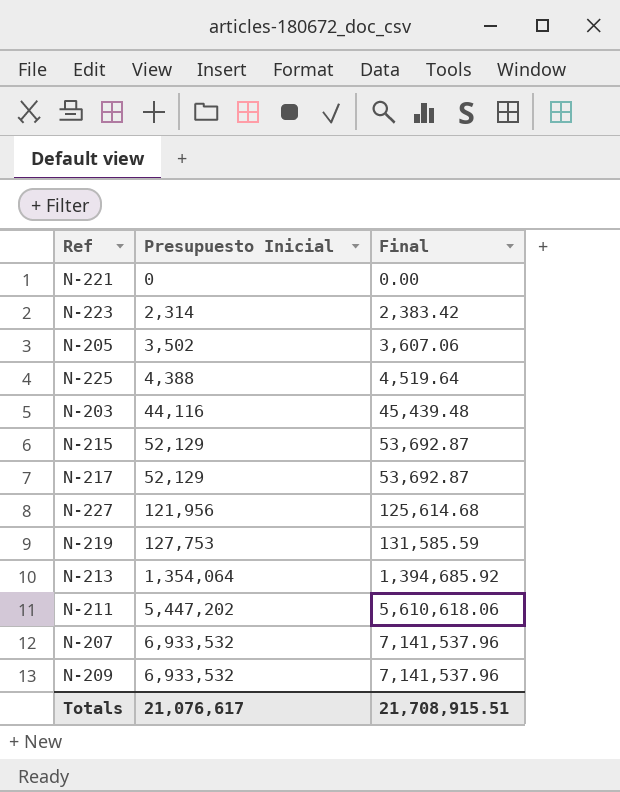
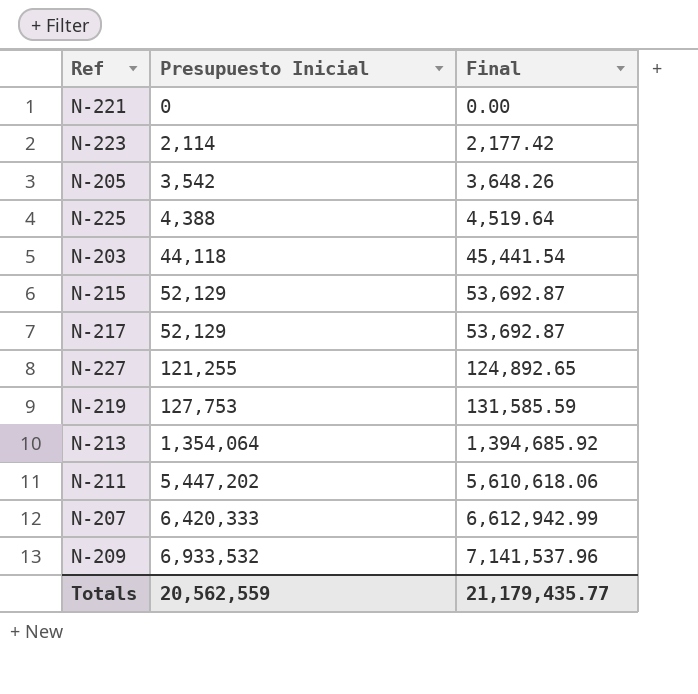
N-223 | Presupuesto Inicial: 2,314 -> 2,114
N-223 | Final: 2,383.42 -> 2,177.42
N-205 | Presupuesto Inicial: 3,502 -> 3,542
N-205 | Final: 3,607.06 -> 3,648.26
N-203 | Presupuesto Inicial: 44,116 -> 44,118
N-203 | Final: 45,439.48 -> 45,441.54
N-227 | Presupuesto Inicial: 121,956 -> 121,255
N-227 | Final: 125,614.68 -> 124,892.65
N-207 | Presupuesto Inicial: 6,933,532 -> 6,420,333
N-207 | Final: 7,141,537.96 -> 6,612,942.99
Totals | Presupuesto Inicial: 21,076,617 -> 20,562,559
Totals | Final: 21,708,915.51 -> 21,179,435.77

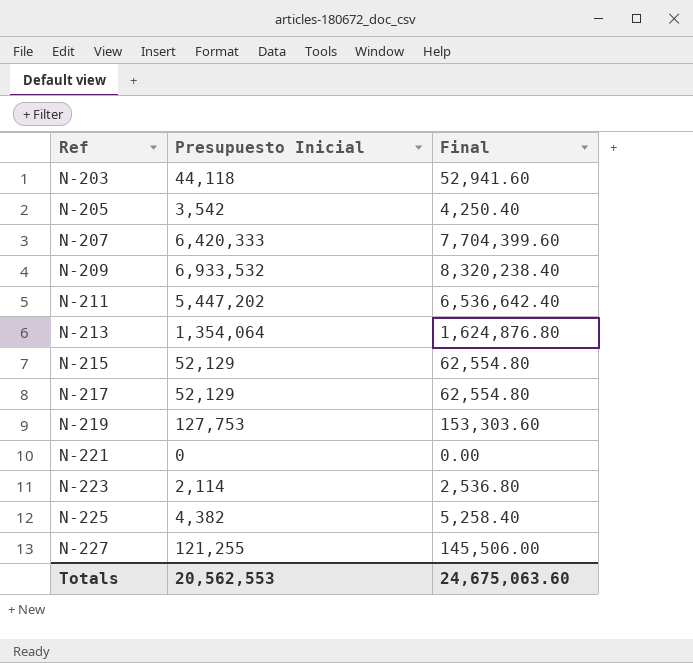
row order: Presupuesto Inicial ascending -> Ref ascending
column Final | formula: [Presupuesto Inicial] * 1.03 -> [Presupuesto Inicial] * 1.2
N-225 | Presupuesto Inicial: 4,388 -> 4,382
Totals | Presupuesto Inicial: 20,562,559 -> 20,562,553
Totals | Final: 21,179,435.77 -> 24,675,063.60

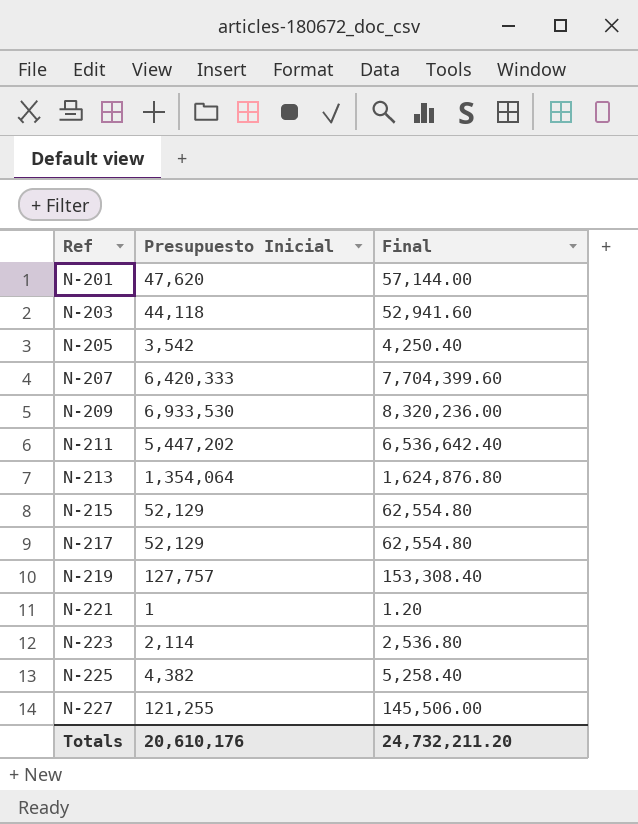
row N-201: none -> 47,620 | 57,144.00
N-209 | Presupuesto Inicial: 6,933,532 -> 6,933,530
N-209 | Final: 8,320,238.40 -> 8,320,236.00
N-219 | Presupuesto Inicial: 127,753 -> 127,757
N-219 | Final: 153,303.60 -> 153,308.40
N-221 | Presupuesto Inicial: 0 -> 1
N-221 | Final: 0.00 -> 1.20
Totals | Presupuesto Inicial: 20,562,553 -> 20,610,176
Totals | Final: 24,675,063.60 -> 24,732,211.20

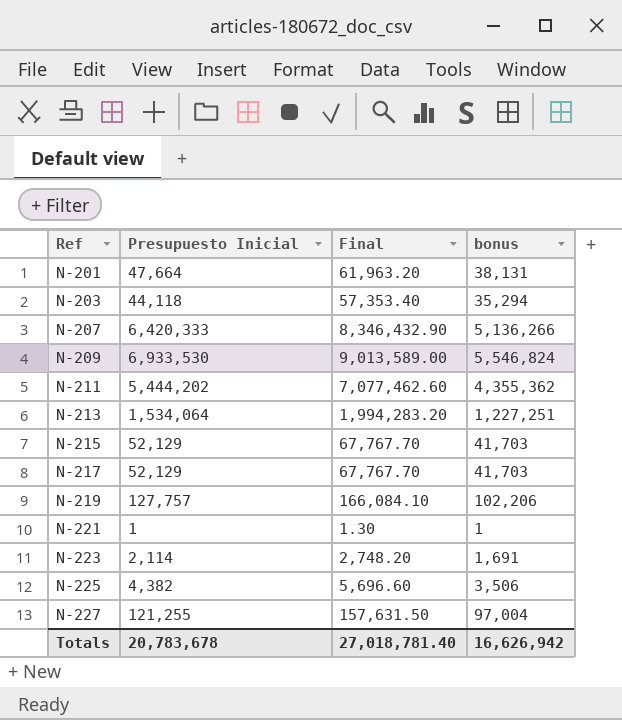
column Final | formula: [Presupuesto Inicial] * 1.2 -> [Presupuesto Inicial] * 1.3
column bonus | formula: none -> [Presupuesto Inicial] * 0.8
row N-205: 3,542 | 4,250.40 -> none
N-201 | Presupuesto Inicial: 47,620 -> 47,664
N-211 | Presupuesto Inicial: 5,447,202 -> 5,444,202
N-213 | Presupuesto Inicial: 1,354,064 -> 1,534,064
Totals | Presupuesto Inicial: 20,610,176 -> 20,783,678
Totals | Final: 24,732,211.20 -> 27,018,781.40

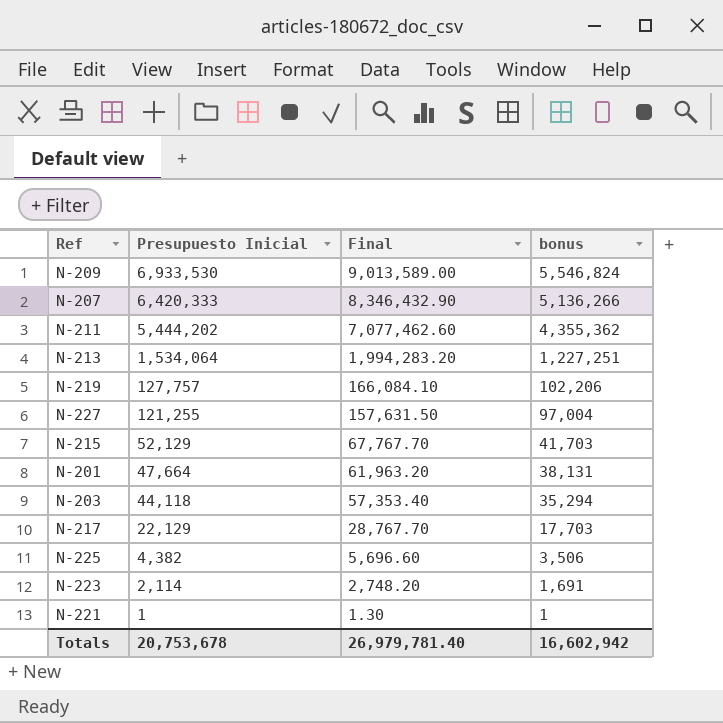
row order: Ref ascending -> Presupuesto Inicial descending
N-217 | Presupuesto Inicial: 52,129 -> 22,129
N-217 | Final: 67,767.70 -> 28,767.70
N-217 | bonus: 41,703 -> 17,703
Totals | Presupuesto Inicial: 20,783,678 -> 20,753,678
Totals | Final: 27,018,781.40 -> 26,979,781.40
Totals | bonus: 16,626,942 -> 16,602,942

